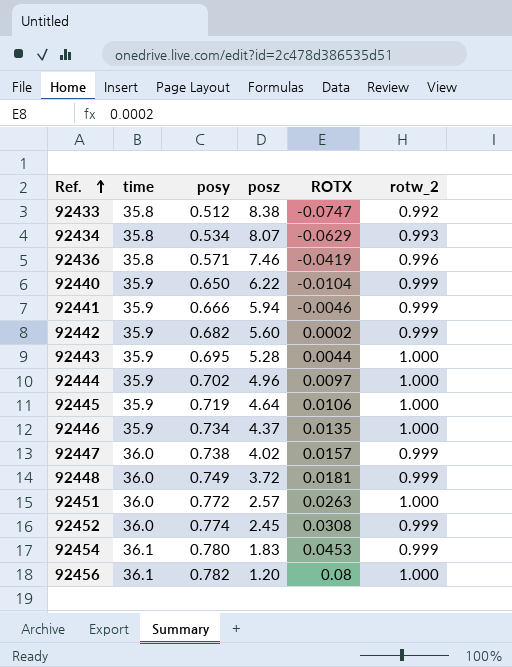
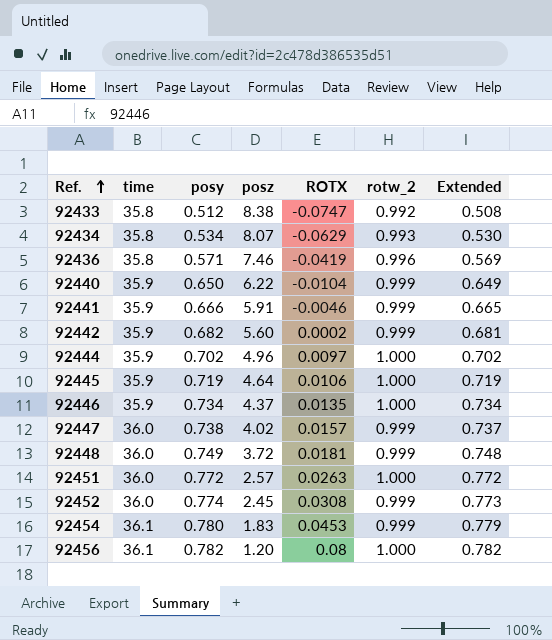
column Extended | formula: none -> [posy] * [rotw_2]
row 92443: 35.9 | 0.695 | 5.28 | 0.0044 | 1.000 -> none
92441 | posz: 5.94 -> 5.91

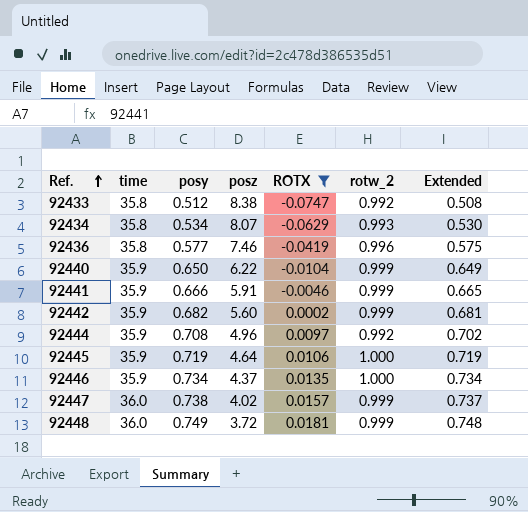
filter: none -> ROTX <= 0.0181
92436 | posy: 0.571 -> 0.577
92436 | Extended: 0.569 -> 0.575
92444 | posy: 0.702 -> 0.708
92444 | rotw_2: 1.000 -> 0.992

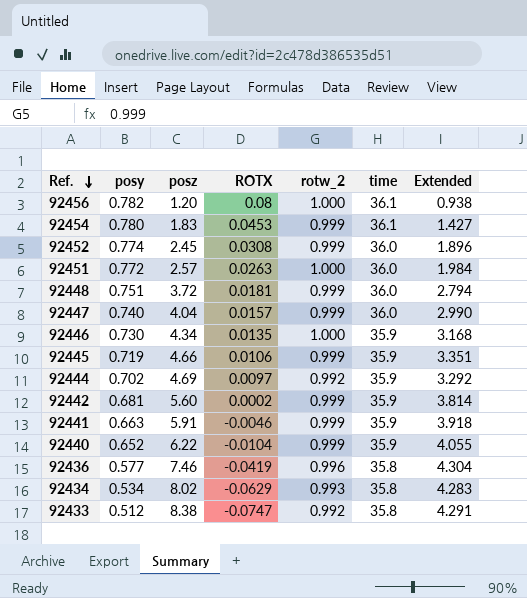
filter: ROTX <= 0.0181 -> none
row order: Ref. ascending -> Ref. descending
column time | position: 2 -> 6
column Extended | formula: [posy] * [rotw_2] -> [posy] * [posz]
92448 | posy: 0.749 -> 0.751
92447 | posy: 0.738 -> 0.740
92447 | posz: 4.02 -> 4.04
92446 | posy: 0.734 -> 0.730
92446 | posz: 4.37 -> 4.34
92445 | posz: 4.64 -> 4.66
92445 | rotw_2: 1.000 -> 0.999
92444 | posy: 0.708 -> 0.702
92444 | posz: 4.96 -> 4.69
92442 | posy: 0.682 -> 0.681
92441 | posy: 0.666 -> 0.663
92440 | posy: 0.650 -> 0.652
92434 | posz: 8.07 -> 8.02

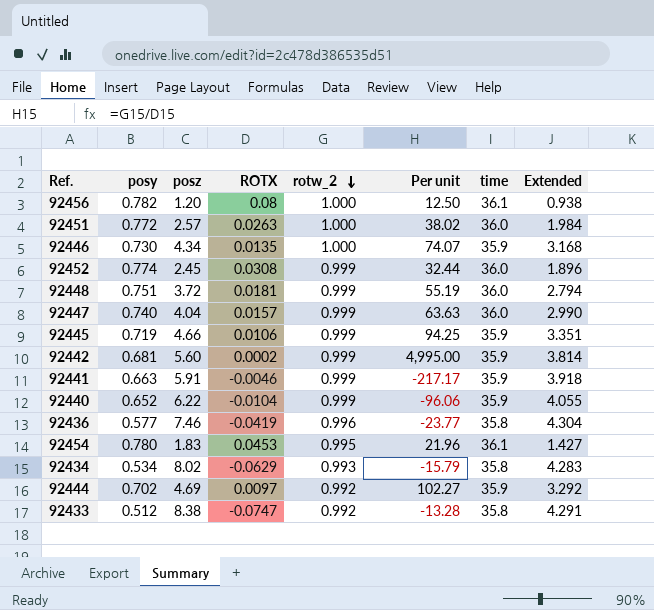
row order: Ref. descending -> rotw_2 descending
column Per unit | formula: none -> [rotw_2] / [ROTX]
92454 | rotw_2: 0.999 -> 0.995

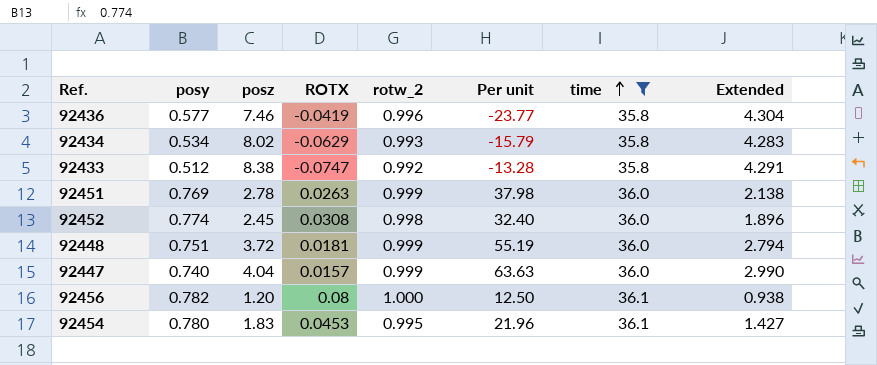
filter: none -> time != 35.9
row order: rotw_2 descending -> time ascending
92451 | posy: 0.772 -> 0.769
92451 | posz: 2.57 -> 2.78
92451 | rotw_2: 1.000 -> 0.999
92451 | Per unit: 38.02 -> 37.98
92451 | Extended: 1.984 -> 2.138
92452 | rotw_2: 0.999 -> 0.998
92452 | Per unit: 32.44 -> 32.40

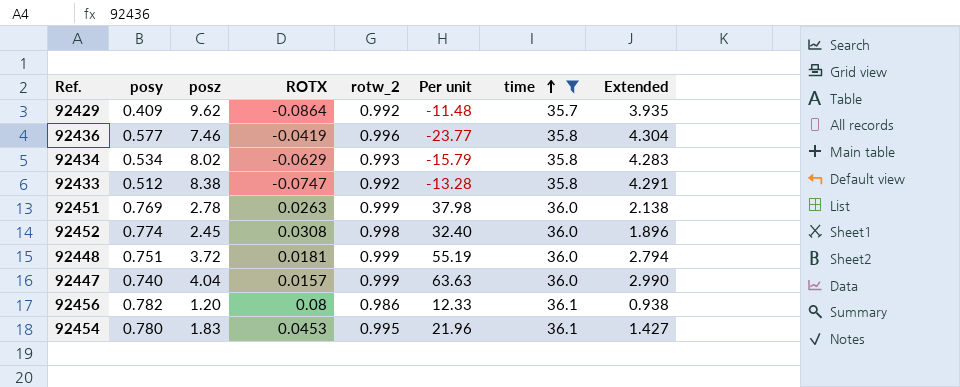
row 92429: none -> 0.409 | 9.62 | -0.0864 | 0.992 | -11.48 | 35.7 | 3.935
92456 | rotw_2: 1.000 -> 0.986
92456 | Per unit: 12.50 -> 12.33

